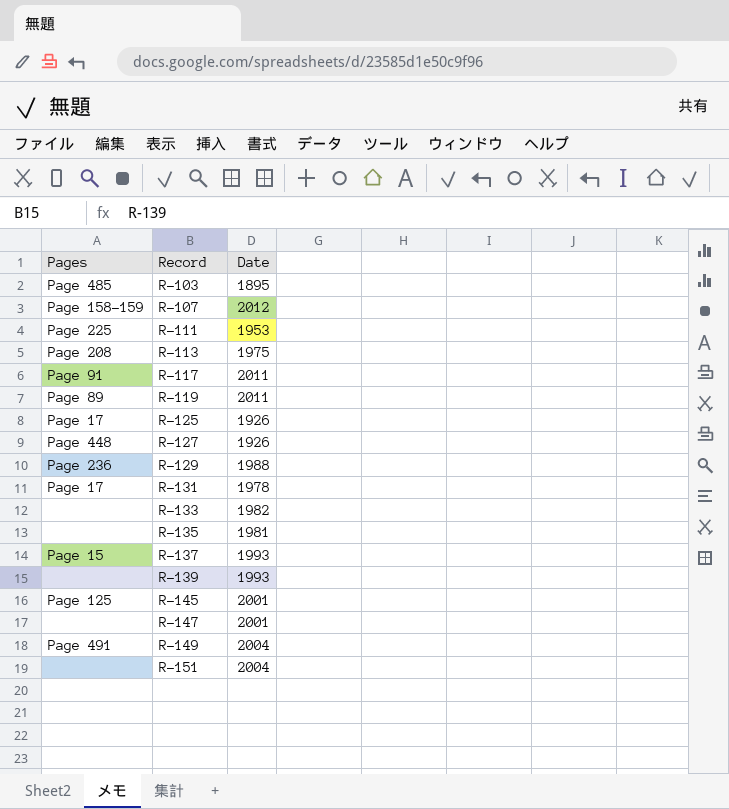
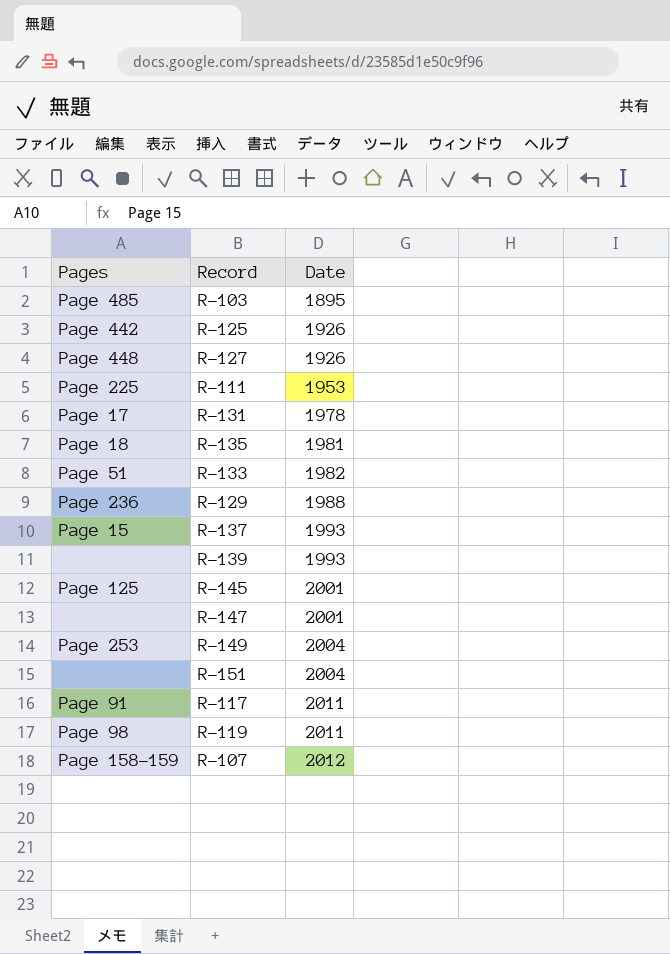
row order: Record ascending -> Date ascending
row R-113: Page 208 | 1975 -> none
R-125 | Pages: Page 17 -> Page 442
R-135 | Pages: none -> Page 18
R-133 | Pages: none -> Page 51
R-149 | Pages: Page 491 -> Page 253
R-119 | Pages: Page 89 -> Page 98

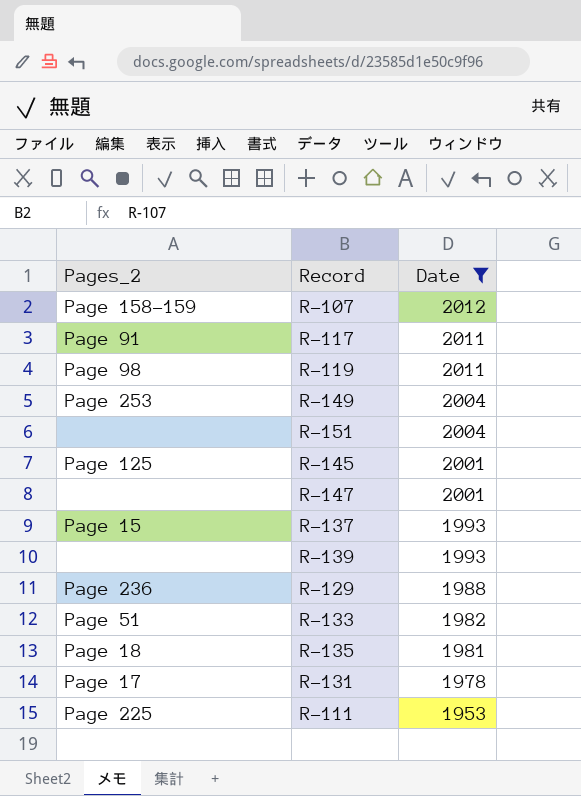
filter: none -> Date >= 1953
row order: Date ascending -> Date descending
column name: Pages -> Pages_2

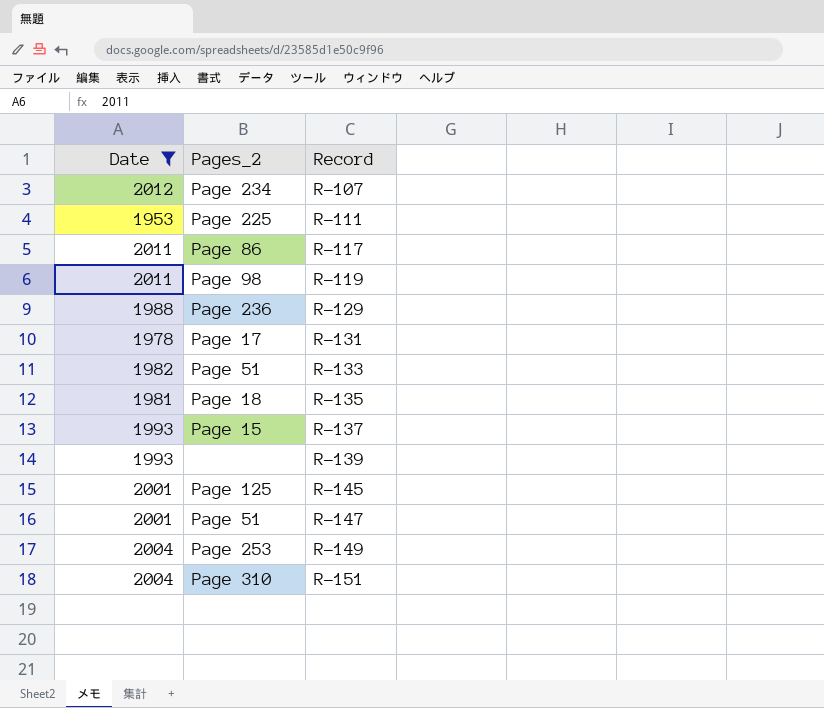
row order: Date descending -> Record ascending
column Date | position: 3 -> 1
R-107 | Pages_2: Page 158-159 -> Page 234
R-117 | Pages_2: Page 91 -> Page 86
R-147 | Pages_2: none -> Page 51
R-151 | Pages_2: none -> Page 310

